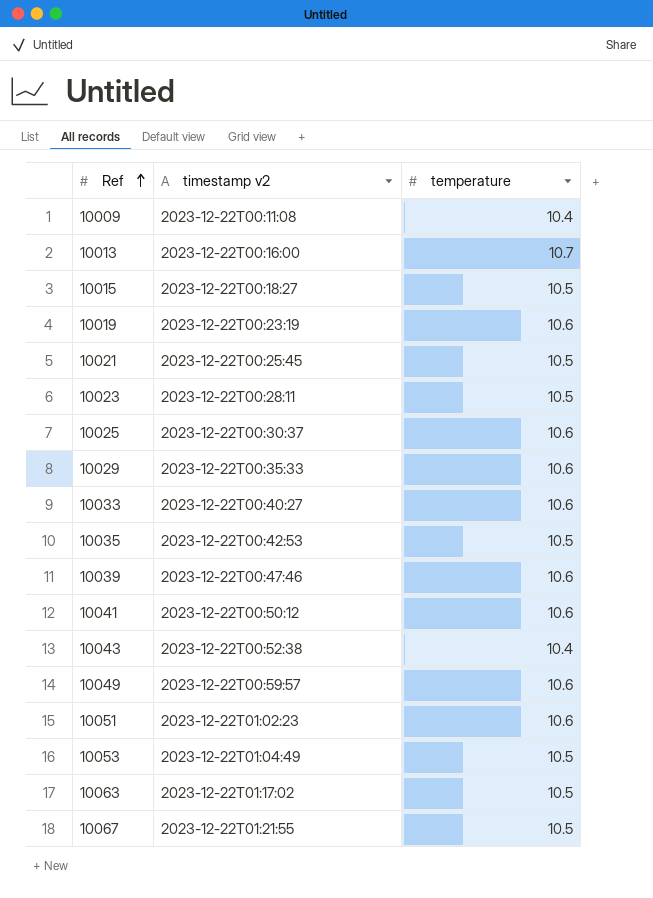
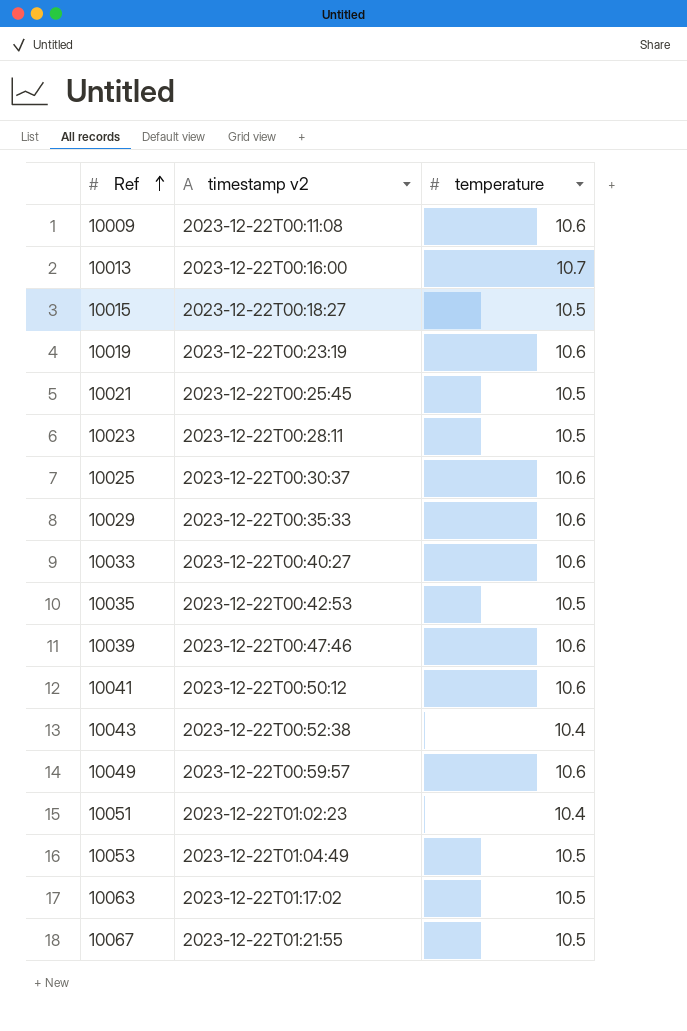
10009 | temperature: 10.4 -> 10.6
10051 | temperature: 10.6 -> 10.4

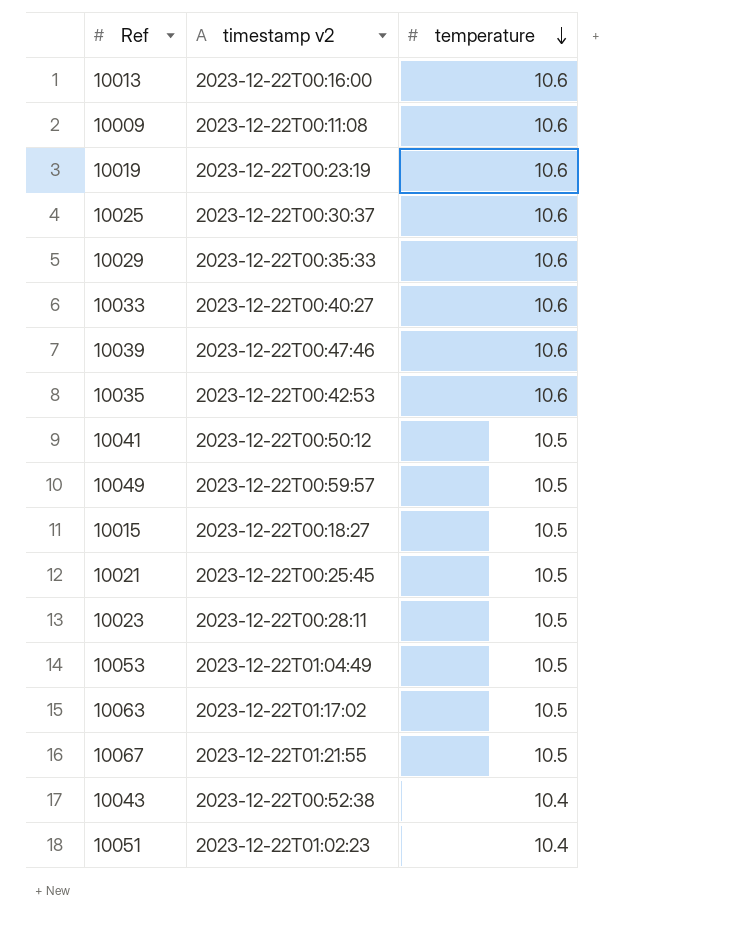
row order: Ref ascending -> temperature descending
10013 | temperature: 10.7 -> 10.6
10035 | temperature: 10.5 -> 10.6
10041 | temperature: 10.6 -> 10.5
10049 | temperature: 10.6 -> 10.5

